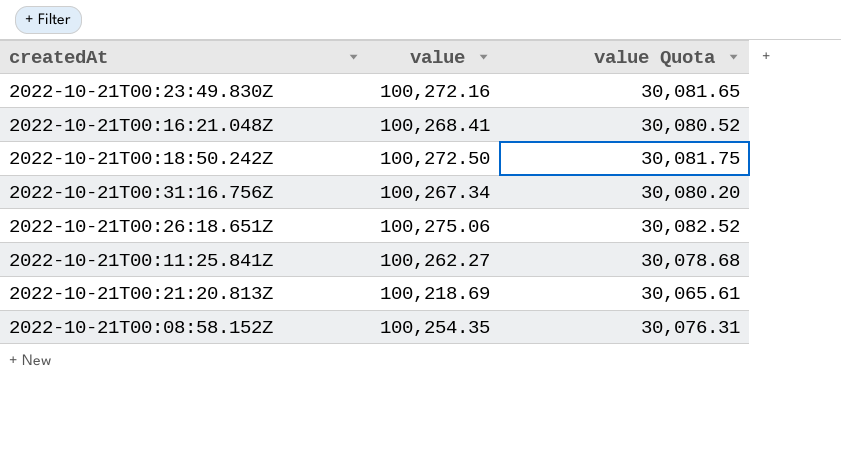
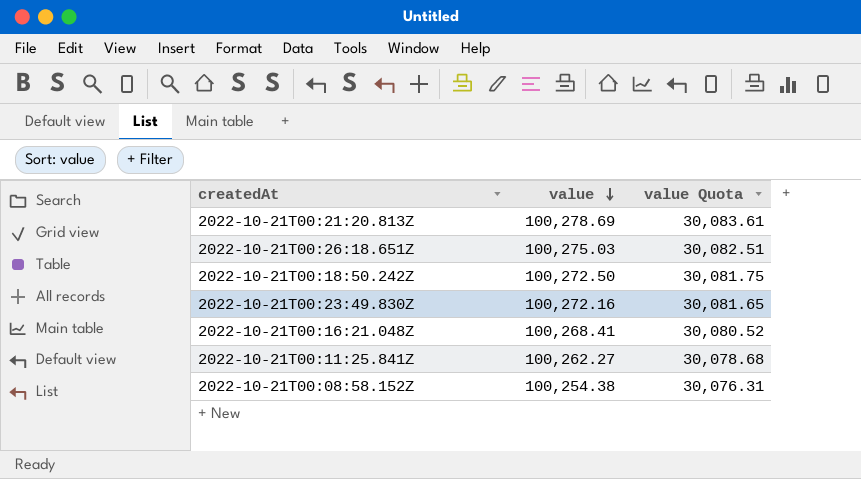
row order: none -> value descending
row 2022-10-21T00:31:16.756Z: 100,267.34 | 30,080.20 -> none
2022-10-21T00:21:20.813Z | value: 100,218.69 -> 100,278.69
2022-10-21T00:21:20.813Z | value Quota: 30,065.61 -> 30,083.61
2022-10-21T00:26:18.651Z | value: 100,275.06 -> 100,275.03
2022-10-21T00:26:18.651Z | value Quota: 30,082.52 -> 30,082.51
2022-10-21T00:08:58.152Z | value: 100,254.35 -> 100,254.38

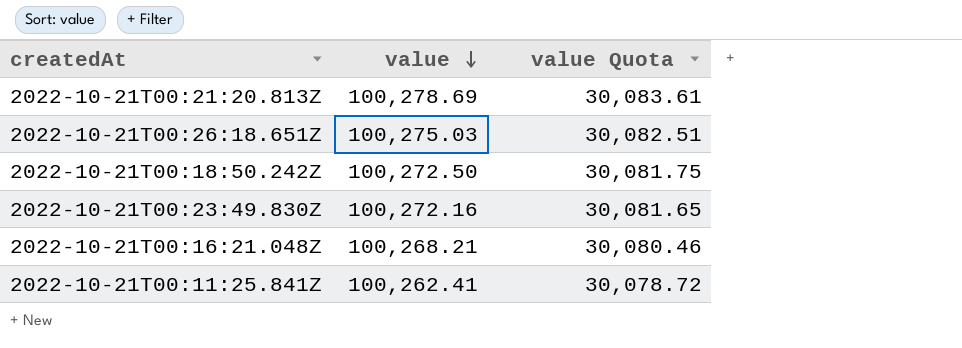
row 2022-10-21T00:08:58.152Z: 100,254.38 | 30,076.31 -> none
2022-10-21T00:16:21.048Z | value: 100,268.41 -> 100,268.21
2022-10-21T00:16:21.048Z | value Quota: 30,080.52 -> 30,080.46
2022-10-21T00:11:25.841Z | value: 100,262.27 -> 100,262.41
2022-10-21T00:11:25.841Z | value Quota: 30,078.68 -> 30,078.72

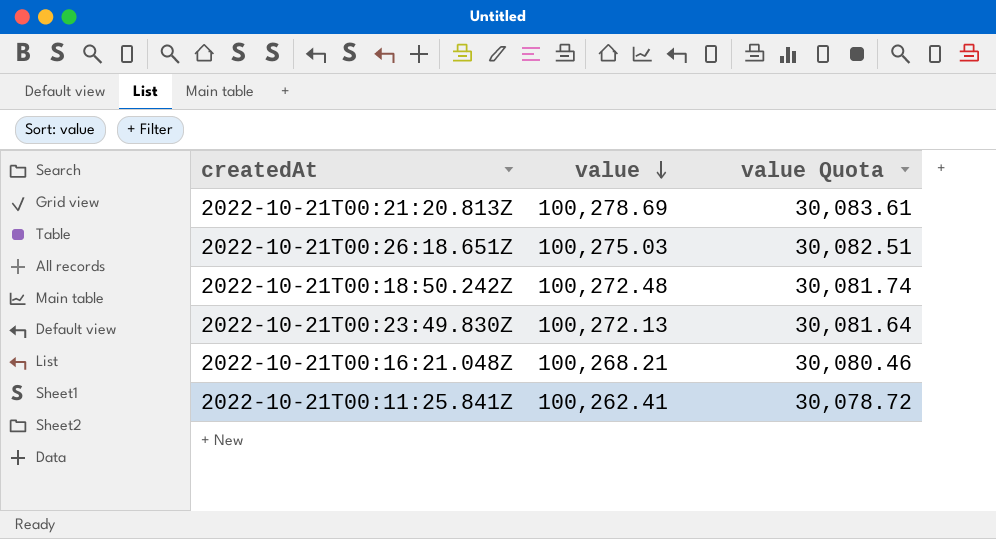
2022-10-21T00:18:50.242Z | value: 100,272.50 -> 100,272.48
2022-10-21T00:18:50.242Z | value Quota: 30,081.75 -> 30,081.74
2022-10-21T00:23:49.830Z | value: 100,272.16 -> 100,272.13
2022-10-21T00:23:49.830Z | value Quota: 30,081.65 -> 30,081.64

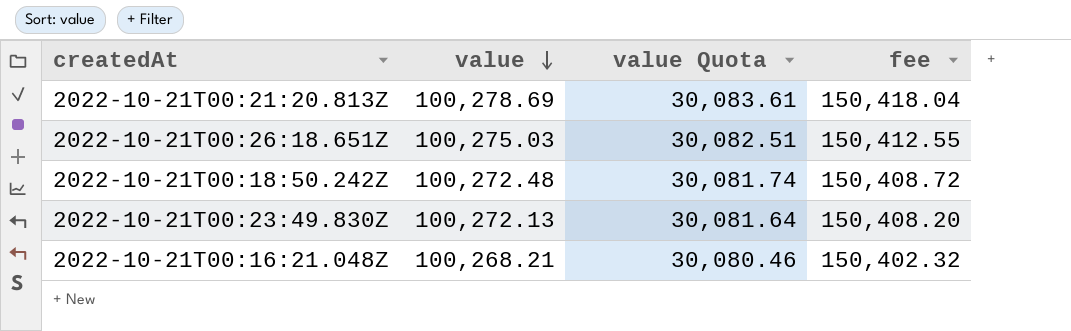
column fee | formula: none -> [value] * 1.5
row 2022-10-21T00:11:25.841Z: 100,262.41 | 30,078.72 -> none

